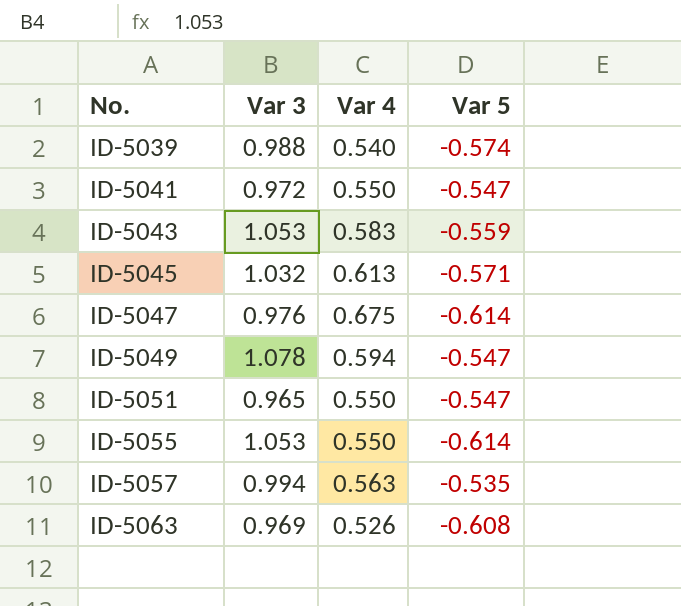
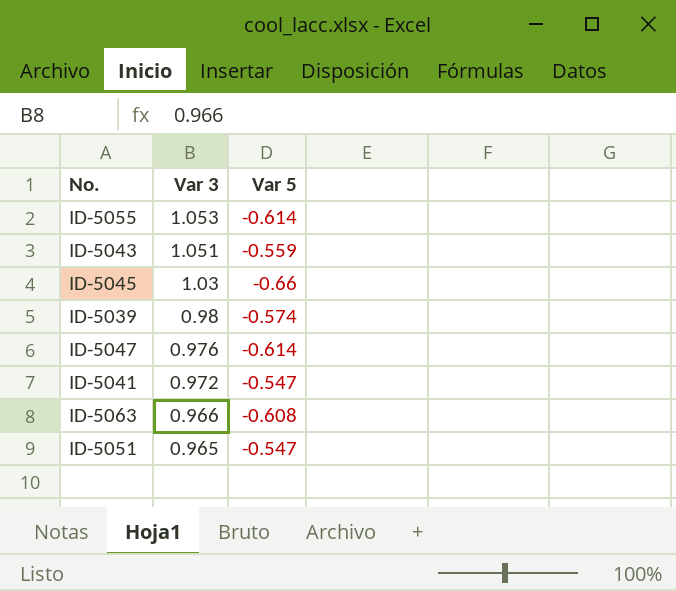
row order: No. ascending -> Var 3 descending
column Var 4 | position: 3 -> none
row ID-5049: 1.078 | 0.594 | -0.547 -> none
row ID-5057: 0.994 | 0.563 | -0.535 -> none
ID-5043 | Var 3: 1.053 -> 1.051
ID-5045 | Var 3: 1.032 -> 1.03
ID-5045 | Var 5: -0.571 -> -0.66
ID-5039 | Var 3: 0.988 -> 0.98
ID-5063 | Var 3: 0.969 -> 0.966

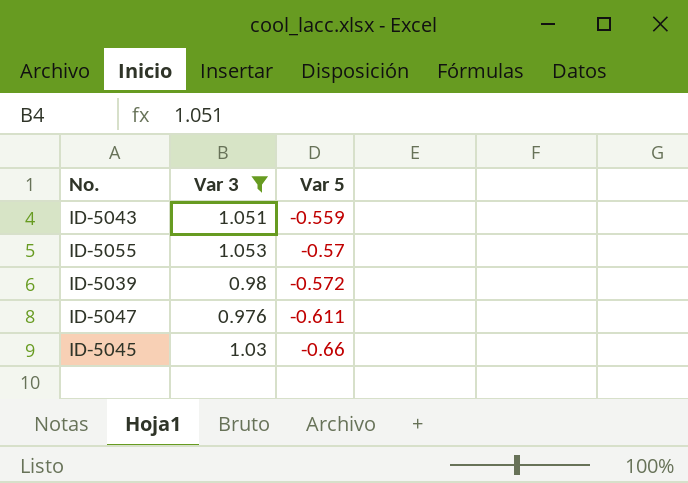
filter: none -> Var 3 >= 0.976
row order: Var 3 descending -> Var 5 descending
ID-5055 | Var 5: -0.614 -> -0.57
ID-5039 | Var 5: -0.574 -> -0.572
ID-5047 | Var 5: -0.614 -> -0.611

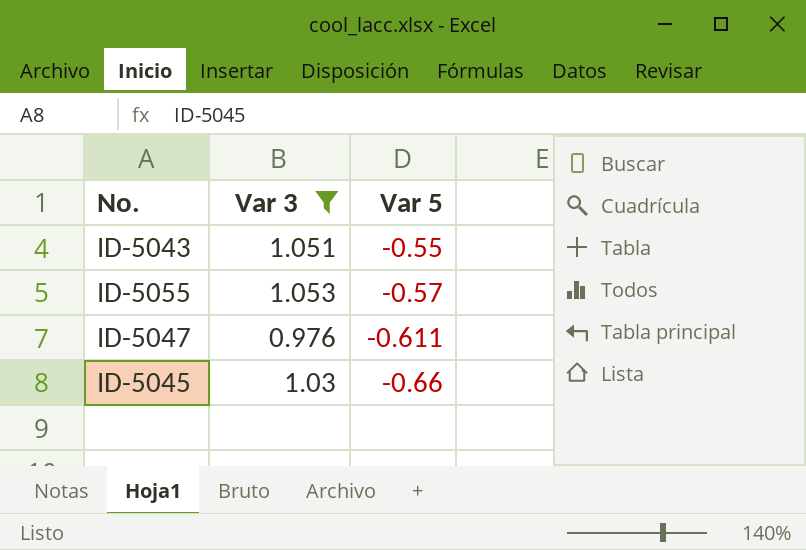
row ID-5039: 0.98 | -0.572 -> none
ID-5043 | Var 5: -0.559 -> -0.55

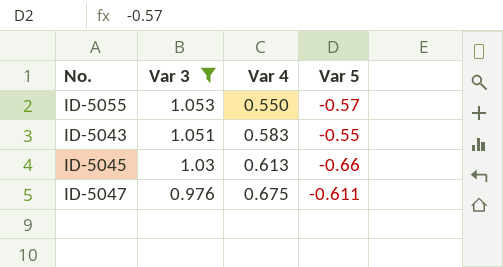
row order: Var 5 descending -> Var 3 descending
column Var 4 | position: none -> 3

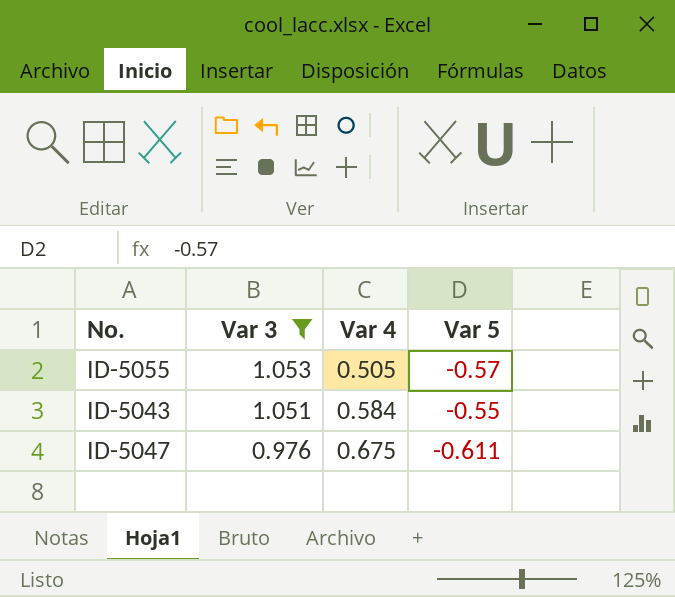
row ID-5045: 1.03 | 0.613 | -0.66 -> none
ID-5055 | Var 4: 0.550 -> 0.505
ID-5043 | Var 4: 0.583 -> 0.584

